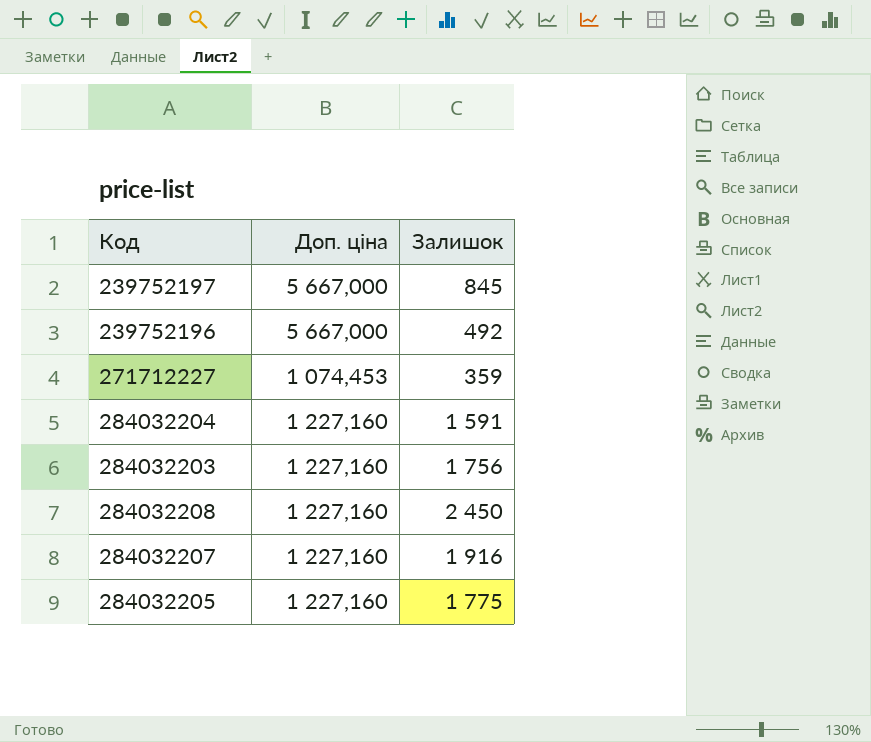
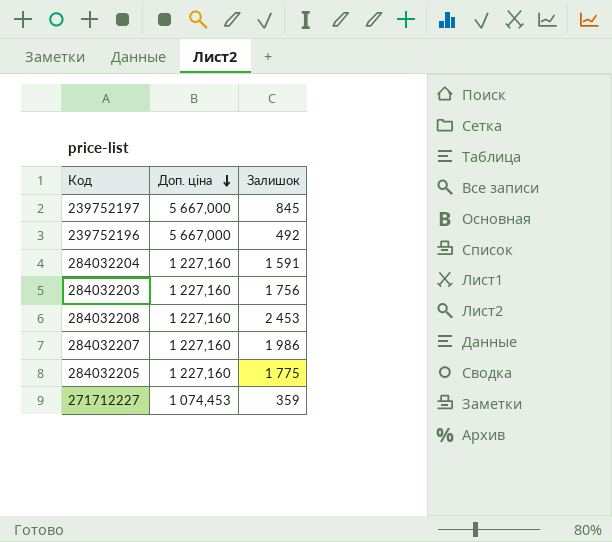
row order: none -> Доп. ціна descending
284032208 | Залишок: 2 450 -> 2 453
284032207 | Залишок: 1 916 -> 1 986

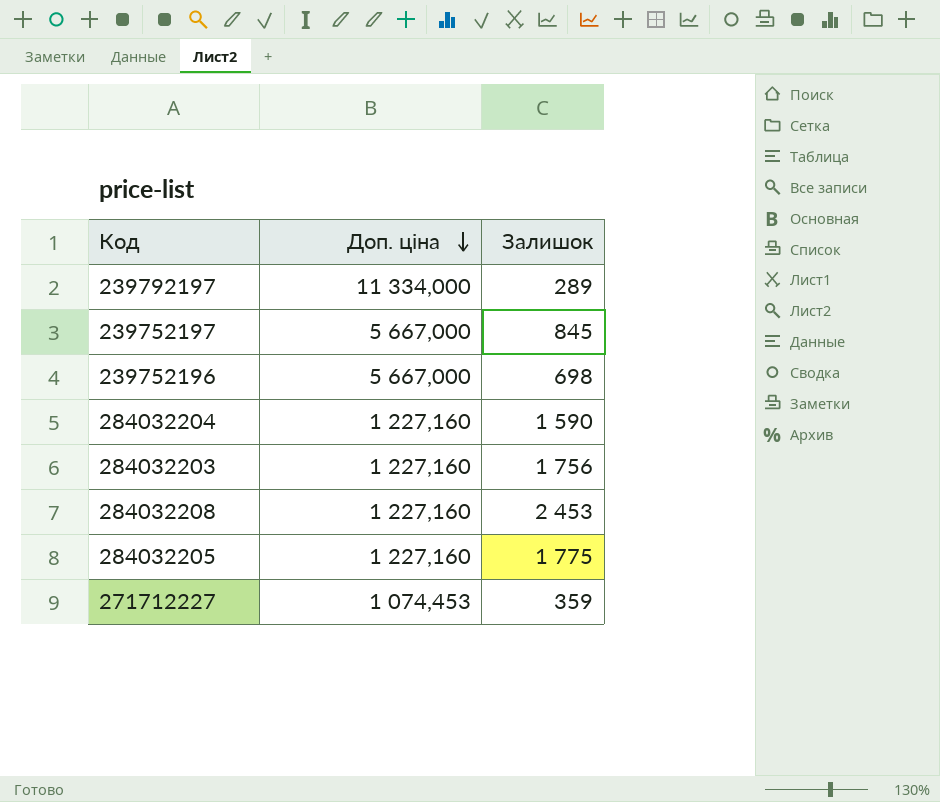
row 284032207: 1 227,160 | 1 986 -> none
row 239792197: none -> 11 334,000 | 289
239752196 | Залишок: 492 -> 698
284032204 | Залишок: 1 591 -> 1 590

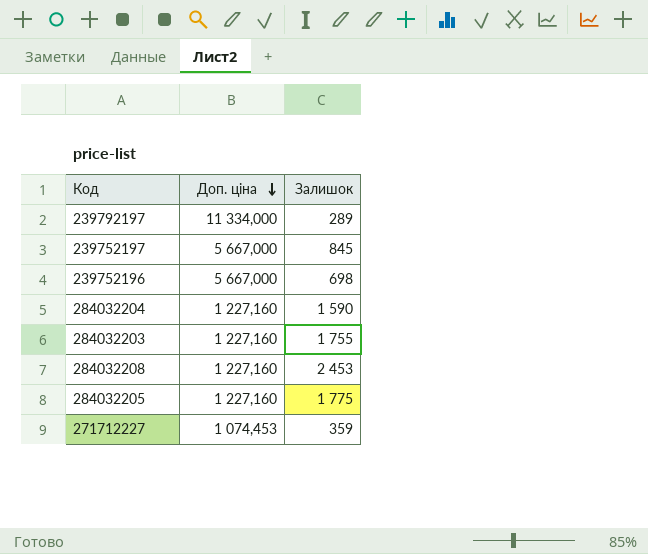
284032203 | Залишок: 1 756 -> 1 755

